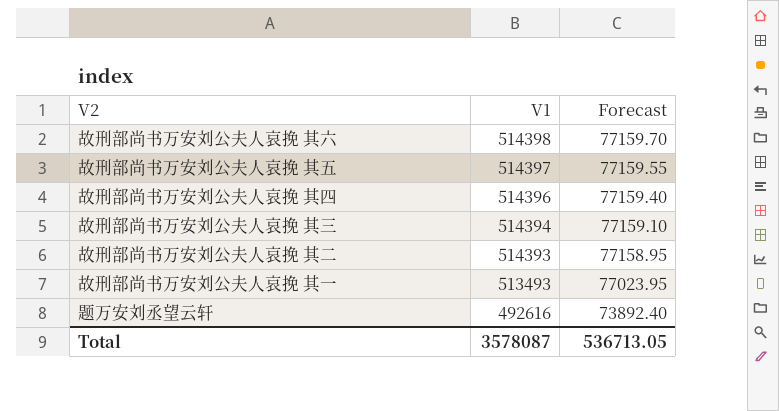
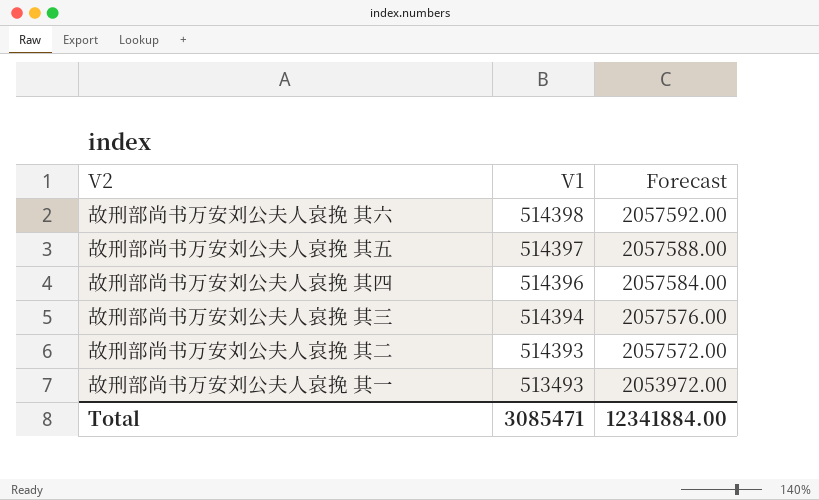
column Forecast | formula: [V1] * 0.15 -> [V1] * 4
row 题万安刘丞望云轩: 492616 | 73892.40 -> none
Total | V1: 3578087 -> 3085471
Total | Forecast: 536713.05 -> 12341884.00

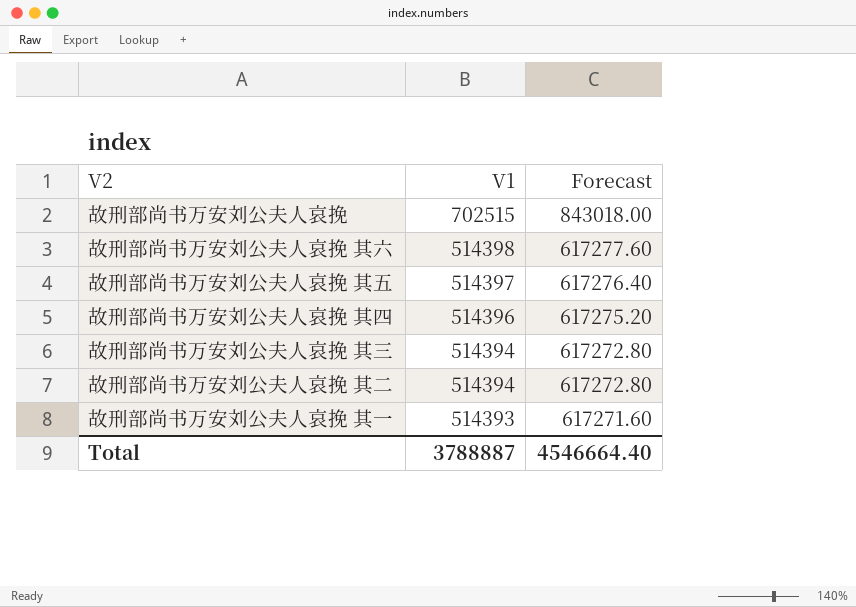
column Forecast | formula: [V1] * 4 -> [V1] * 1.2
row 故刑部尚书万安刘公夫人哀挽: none -> 702515 | 843018.00
故刑部尚书万安刘公夫人哀挽 其二 | V1: 514393 -> 514394
故刑部尚书万安刘公夫人哀挽 其一 | V1: 513493 -> 514393
Total | V1: 3085471 -> 3788887
Total | Forecast: 12341884.00 -> 4546664.40

